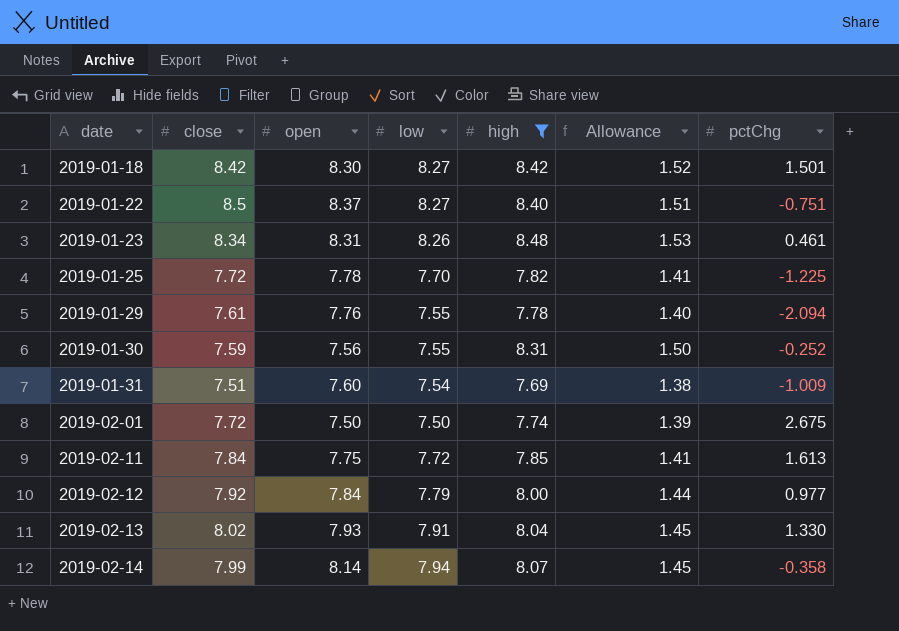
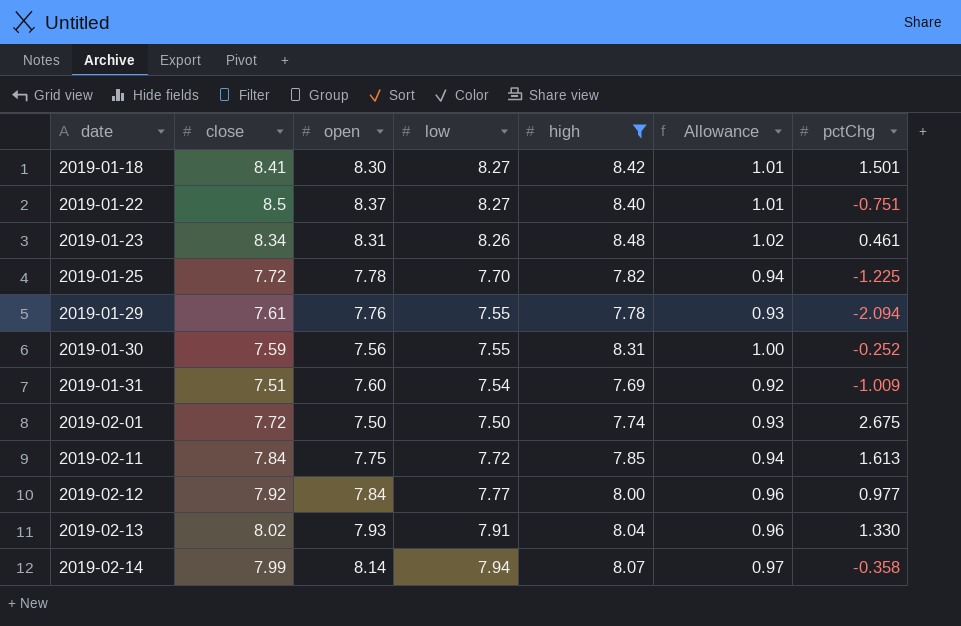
column Allowance | formula: [high] * 0.18 -> [high] * 0.12
2019-01-18 | close: 8.42 -> 8.41
2019-02-12 | low: 7.79 -> 7.77

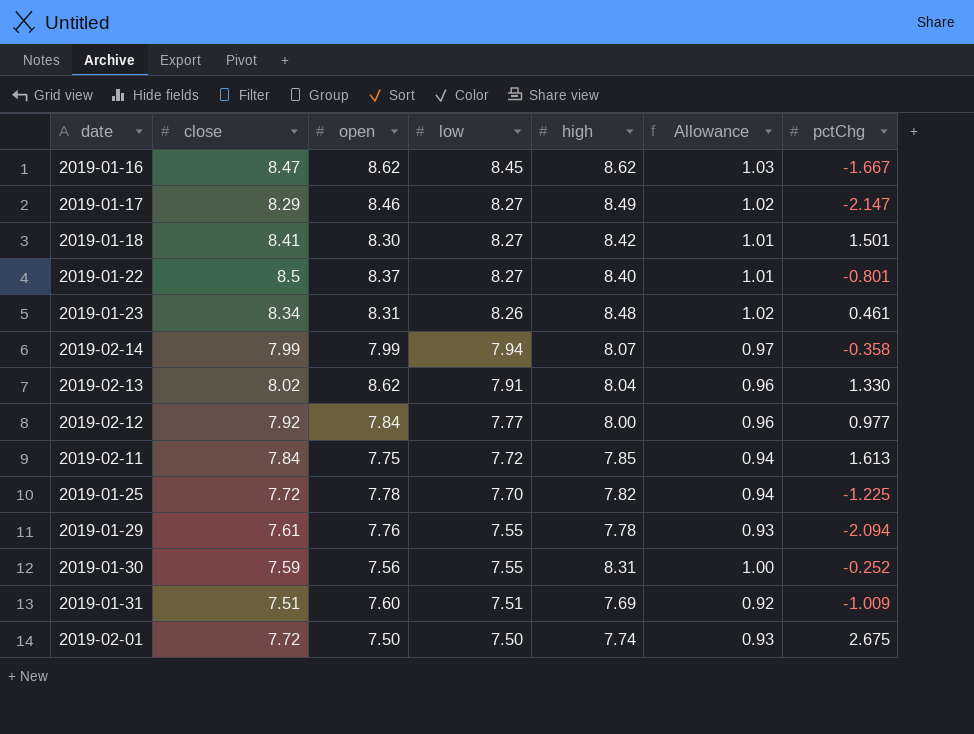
filter: high <= 8.48 -> none
row order: date ascending -> low descending
2019-01-22 | pctChg: -0.751 -> -0.801
2019-02-14 | open: 8.14 -> 7.99
2019-02-13 | open: 7.93 -> 8.62
2019-01-31 | low: 7.54 -> 7.51

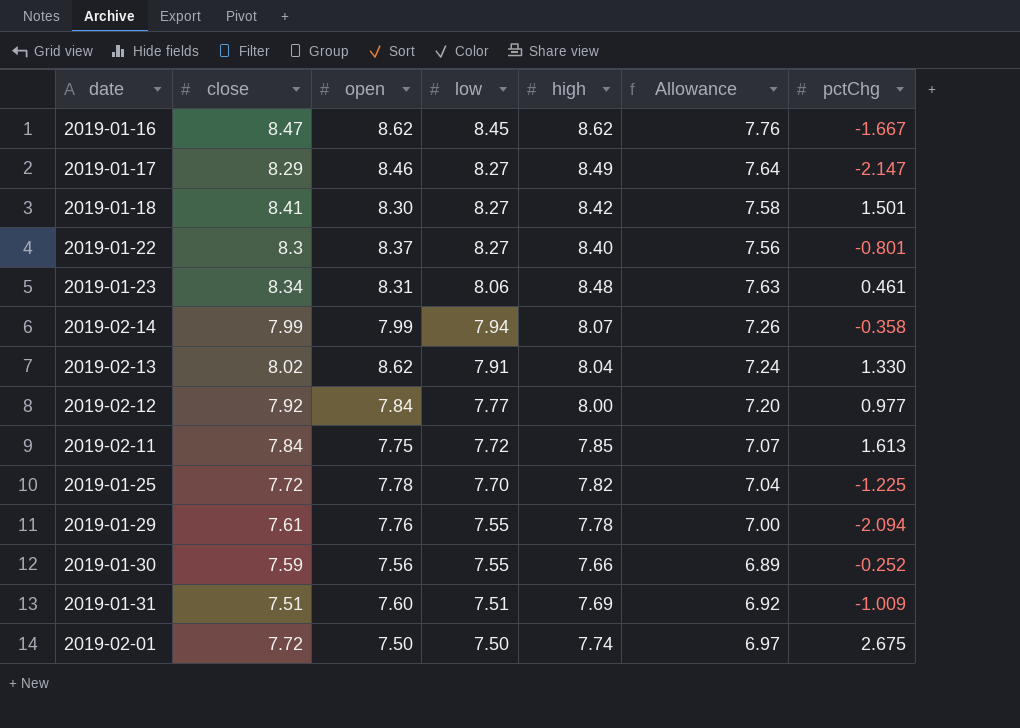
column Allowance | formula: [high] * 0.12 -> [high] * 0.9
2019-01-22 | close: 8.5 -> 8.3
2019-01-23 | low: 8.26 -> 8.06
2019-01-30 | high: 8.31 -> 7.66

